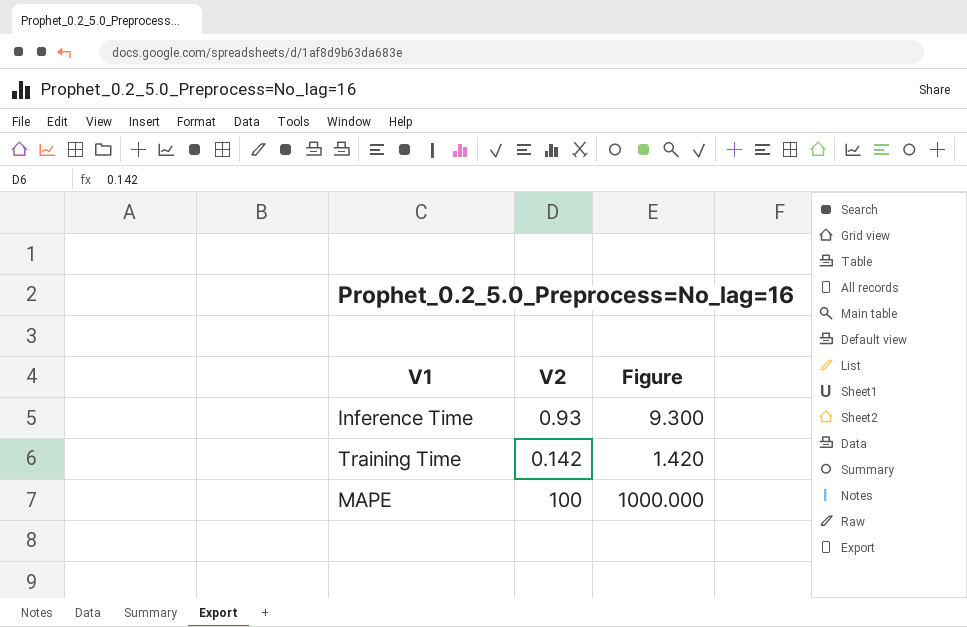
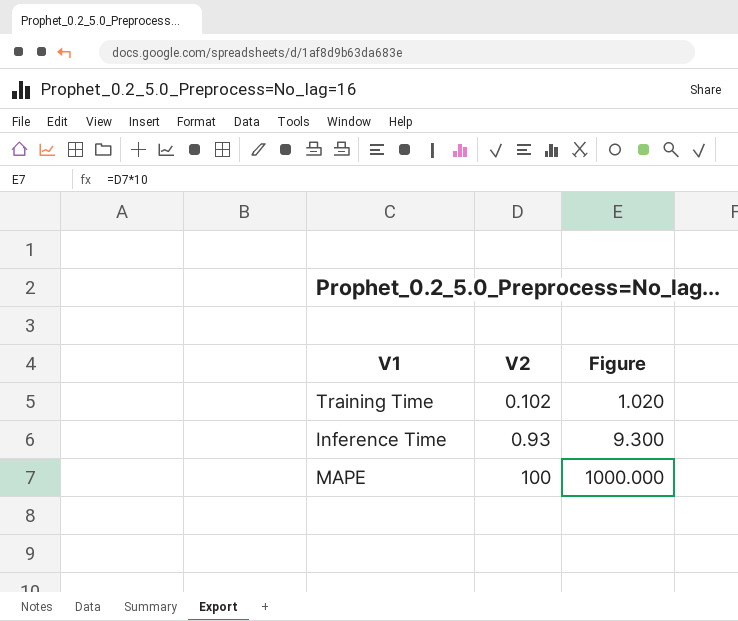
row order: none -> V2 ascending
Training Time | V2: 0.142 -> 0.102
Training Time | Figure: 1.420 -> 1.020

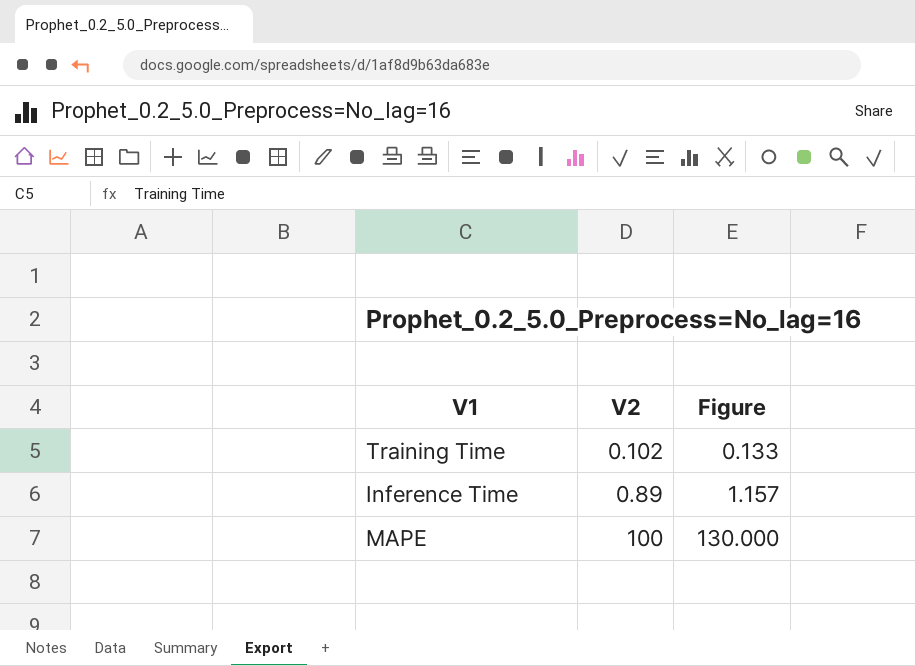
column Figure | formula: [V2] * 10 -> [V2] * 1.3
Inference Time | V2: 0.93 -> 0.89

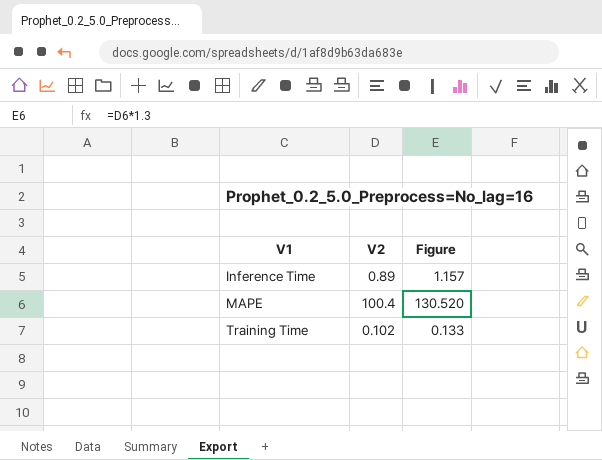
row order: V2 ascending -> V1 ascending
MAPE | V2: 100 -> 100.4
MAPE | Figure: 130.000 -> 130.520

